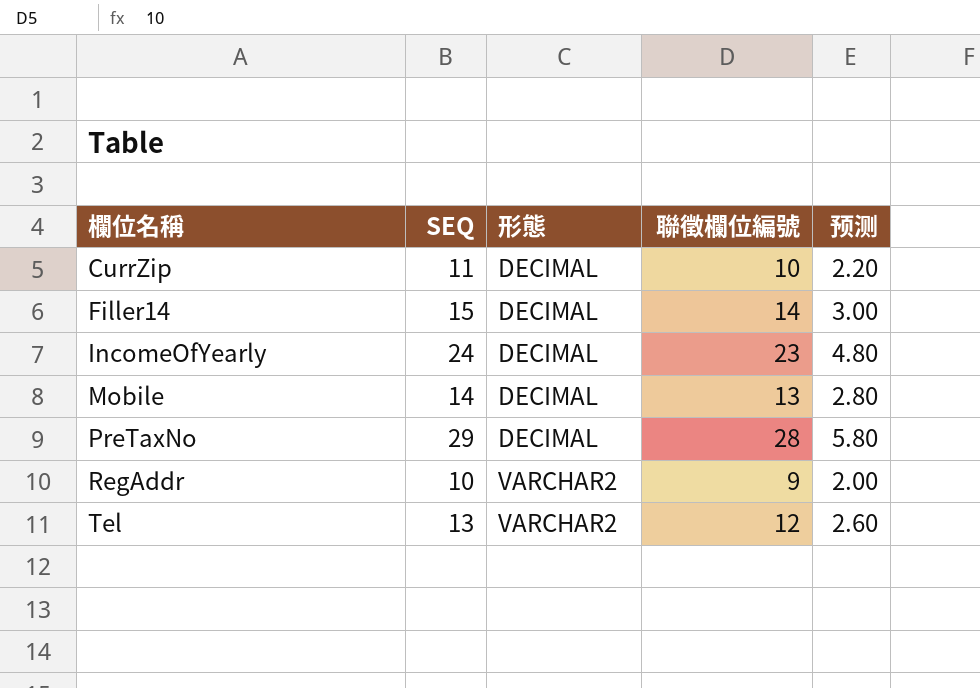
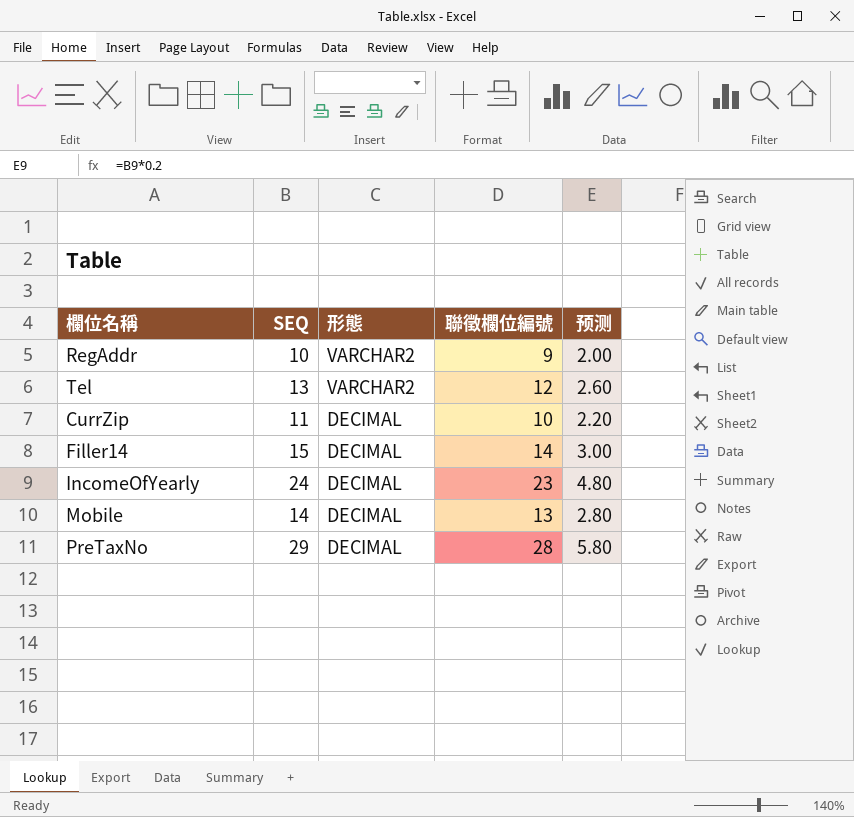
row order: 欄位名稱 ascending -> 形態 descending

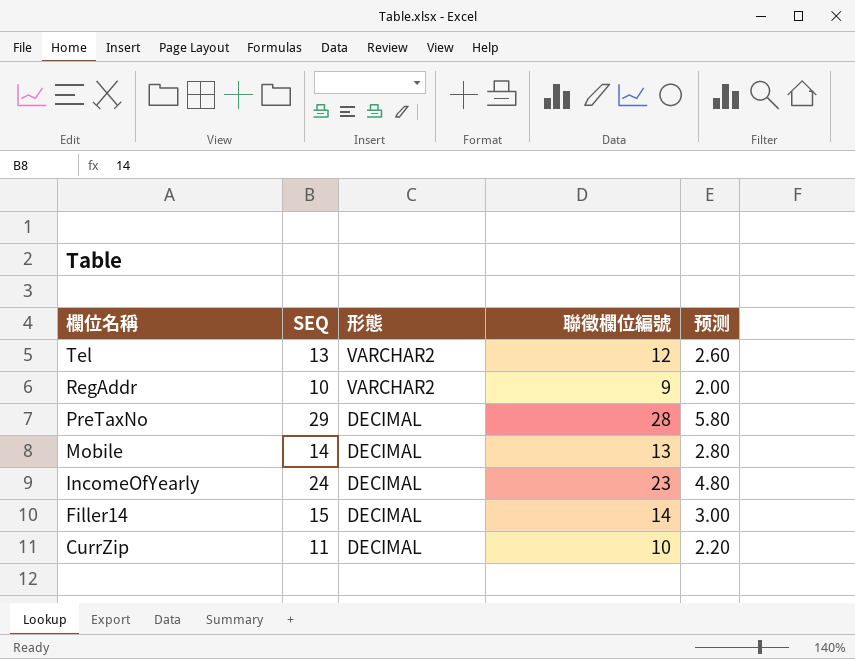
row order: 形態 descending -> 欄位名稱 descending

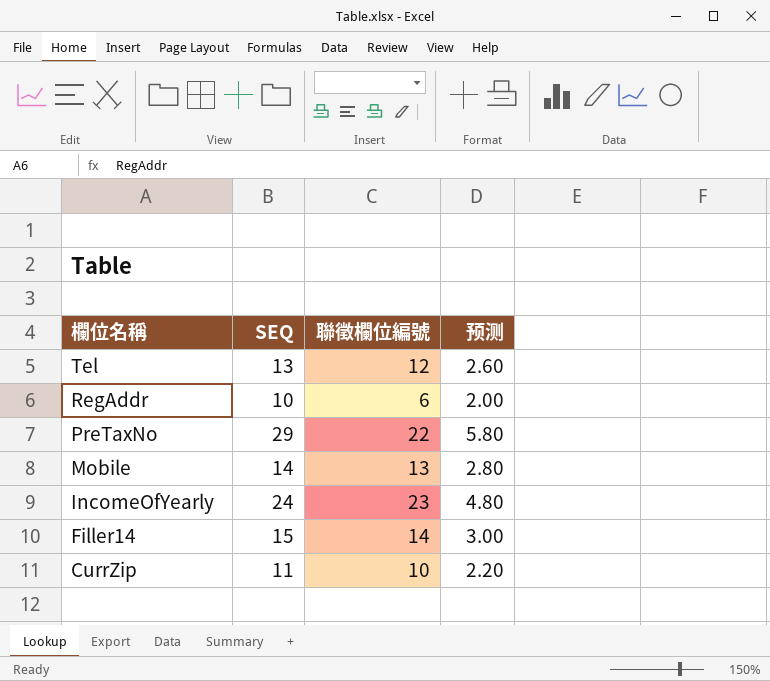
column 形態 | position: 3 -> none
RegAddr | 聯徵欄位編號: 9 -> 6
PreTaxNo | 聯徵欄位編號: 28 -> 22

